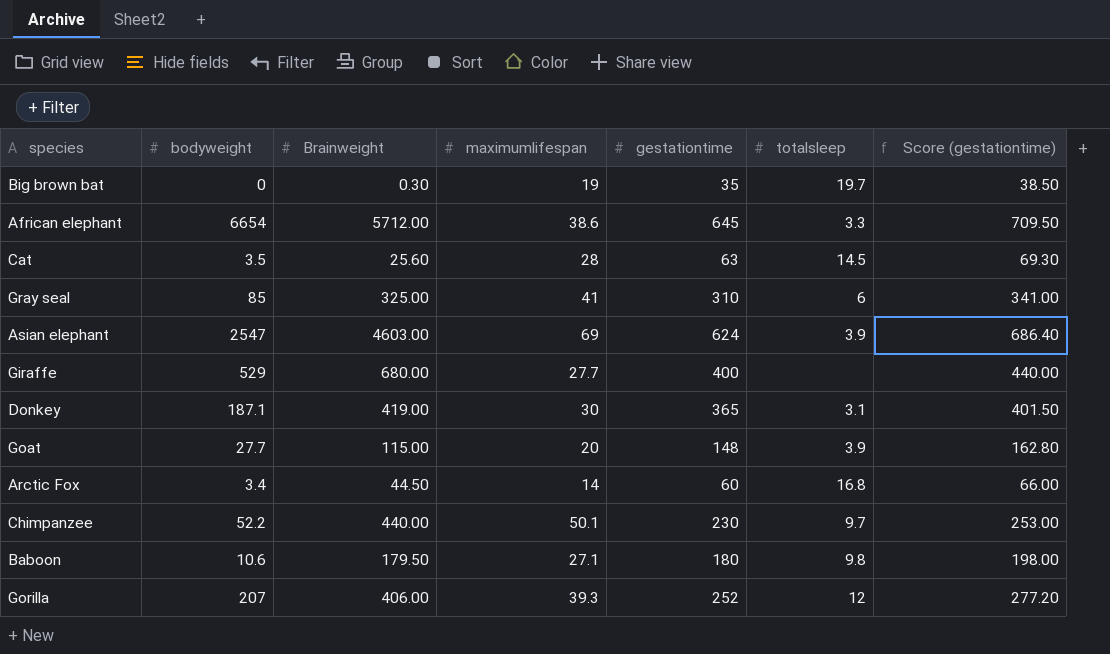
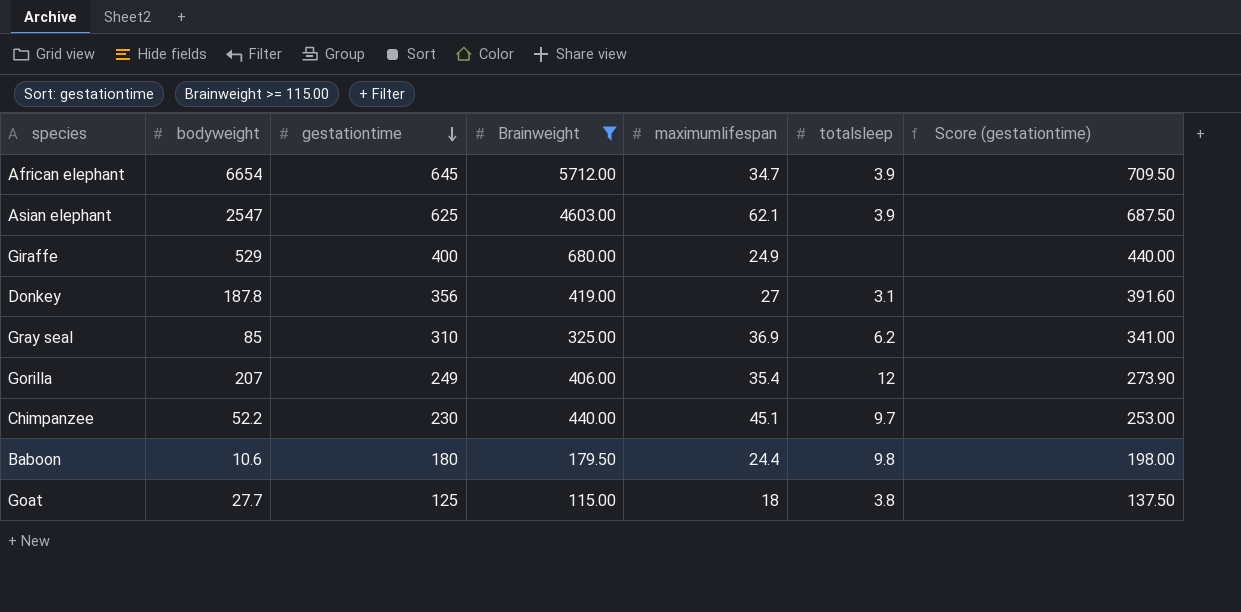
filter: none -> Brainweight >= 115.00
row order: none -> gestationtime descending
column gestationtime | position: 5 -> 3
African elephant | maximumlifespan: 38.6 -> 34.7
African elephant | totalsleep: 3.3 -> 3.9
Asian elephant | gestationtime: 624 -> 625
Asian elephant | maximumlifespan: 69 -> 62.1
Asian elephant | Score (gestationtime): 686.40 -> 687.50
Giraffe | maximumlifespan: 27.7 -> 24.9
Donkey | bodyweight: 187.1 -> 187.8
Donkey | gestationtime: 365 -> 356
Donkey | maximumlifespan: 30 -> 27
Donkey | Score (gestationtime): 401.50 -> 391.60
Gray seal | maximumlifespan: 41 -> 36.9
Gray seal | totalsleep: 6 -> 6.2
Gorilla | gestationtime: 252 -> 249
Gorilla | maximumlifespan: 39.3 -> 35.4
Gorilla | Score (gestationtime): 277.20 -> 273.90
Chimpanzee | maximumlifespan: 50.1 -> 45.1
Baboon | maximumlifespan: 27.1 -> 24.4
Goat | gestationtime: 148 -> 125
Goat | maximumlifespan: 20 -> 18
Goat | totalsleep: 3.9 -> 3.8
Goat | Score (gestationtime): 162.80 -> 137.50

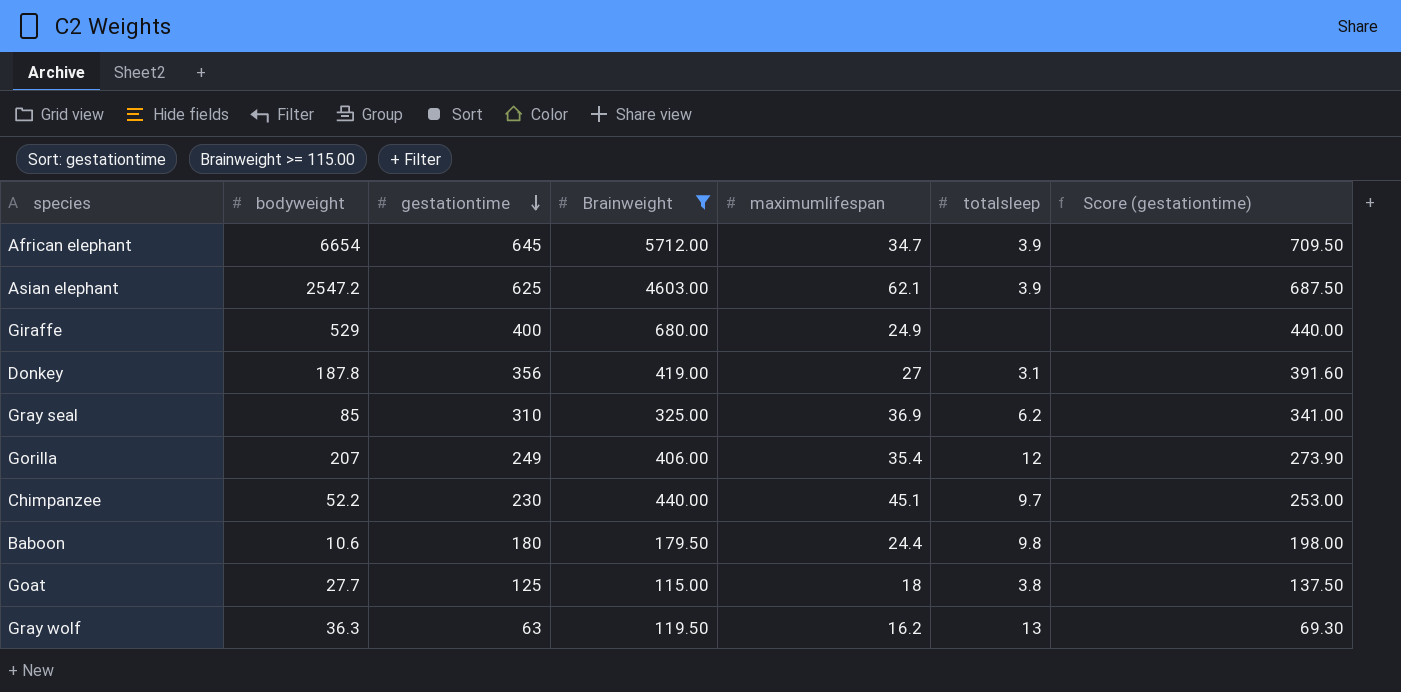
Asian elephant | bodyweight: 2547 -> 2547.2
row Gray wolf: none -> 36.3 | 63 | 119.50 | 16.2 | 13 | 69.30

